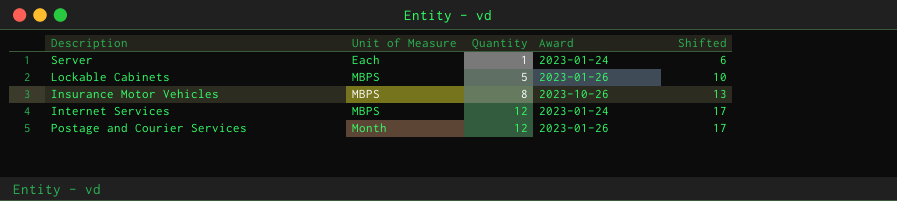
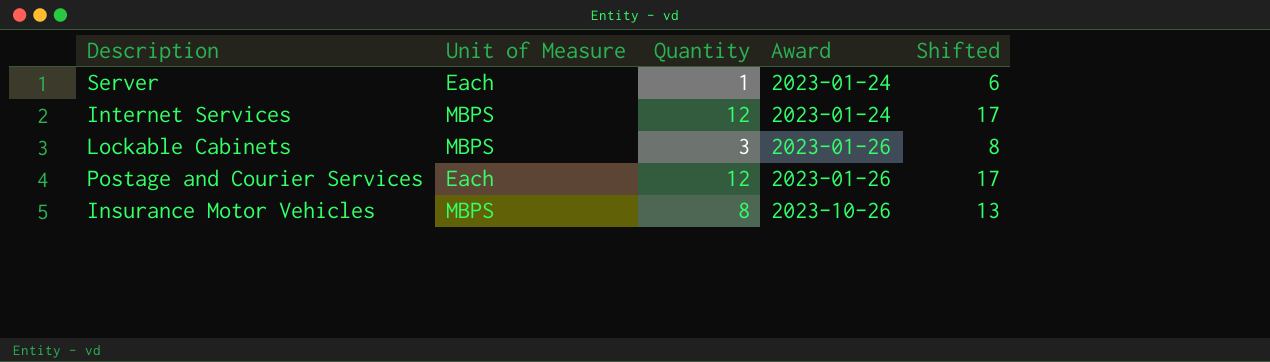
row order: Unit of Measure ascending -> Award ascending
Lockable Cabinets | Quantity: 5 -> 3
Lockable Cabinets | Shifted: 10 -> 8
Postage and Courier Services | Unit of Measure: Month -> Each

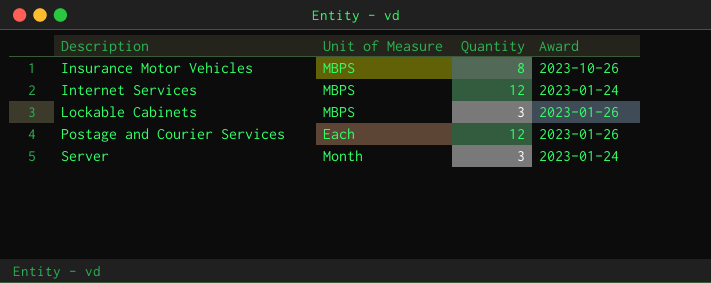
row order: Award ascending -> Description ascending
column Shifted | formula: [Quantity] + 5 -> none
Server | Unit of Measure: Each -> Month
Server | Quantity: 1 -> 3

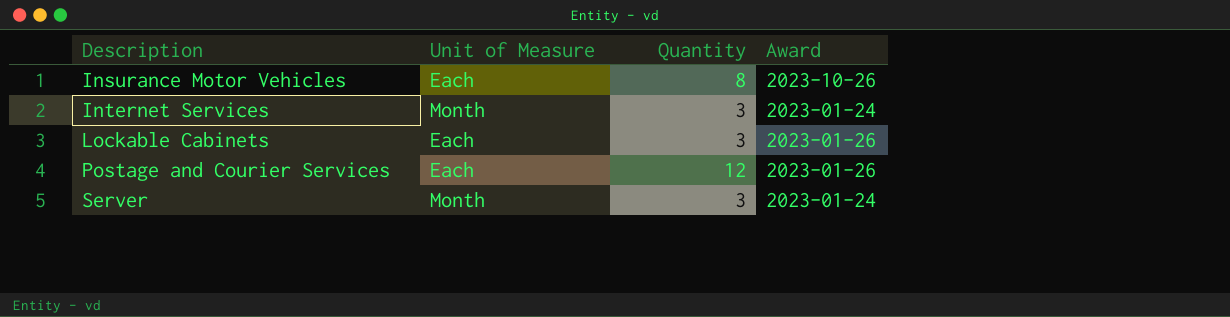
Insurance Motor Vehicles | Unit of Measure: MBPS -> Each
Internet Services | Unit of Measure: MBPS -> Month
Internet Services | Quantity: 12 -> 3
Lockable Cabinets | Unit of Measure: MBPS -> Each

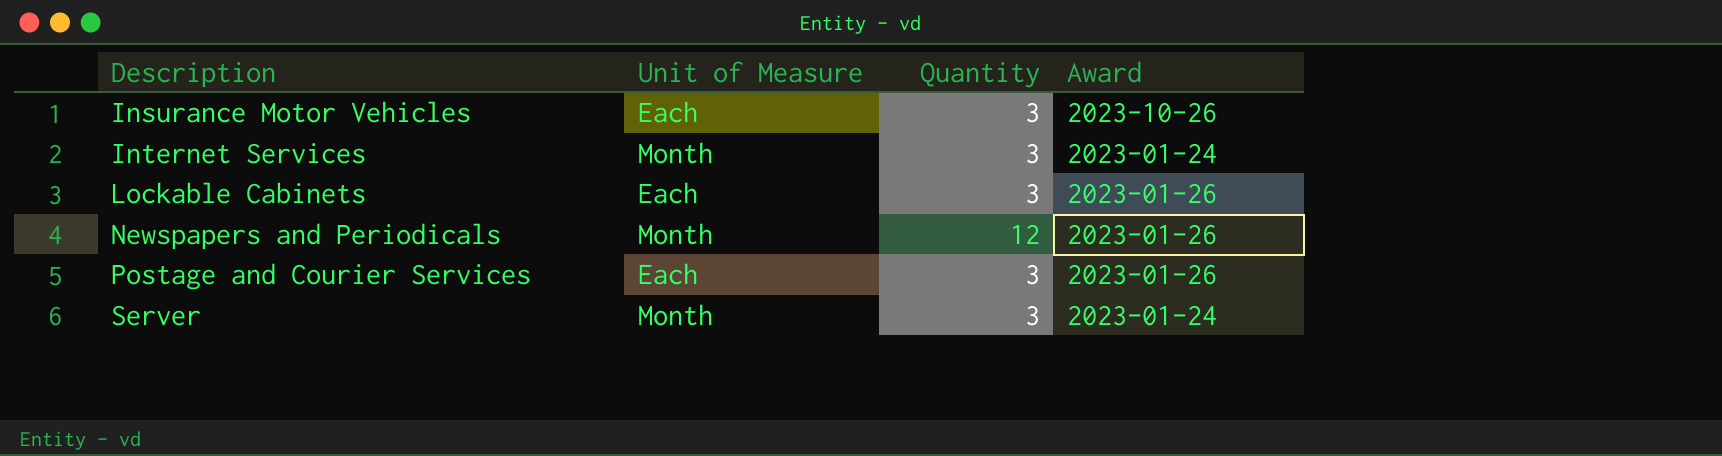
Insurance Motor Vehicles | Quantity: 8 -> 3
row Newspapers and Periodicals: none -> Month | 12 | 2023-01-26
Postage and Courier Services | Quantity: 12 -> 3

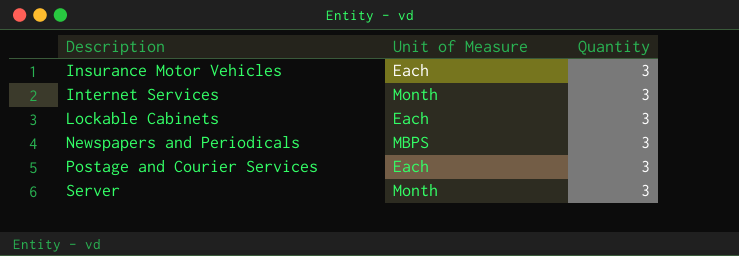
column Award | position: 4 -> none
Newspapers and Periodicals | Unit of Measure: Month -> MBPS
Newspapers and Periodicals | Quantity: 12 -> 3

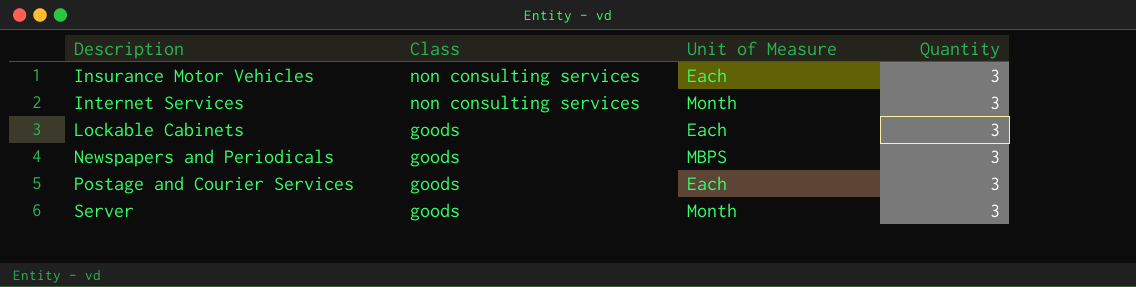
column Class | position: none -> 2

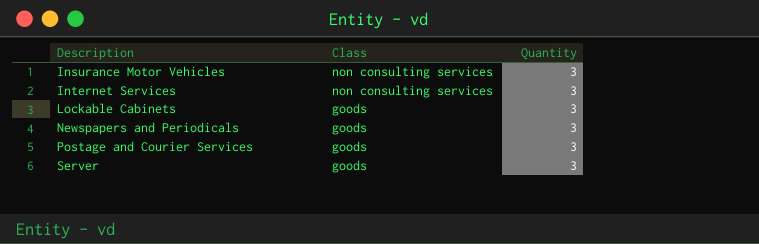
column Unit of Measure | position: 3 -> none

